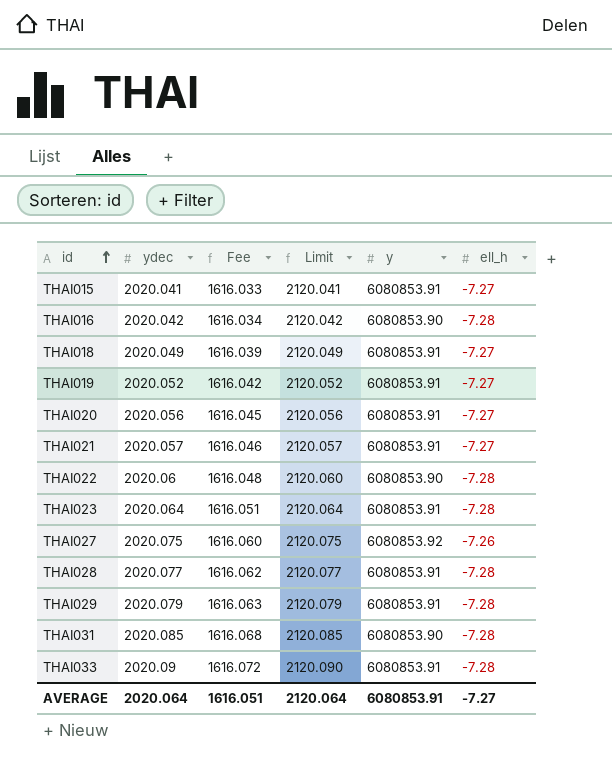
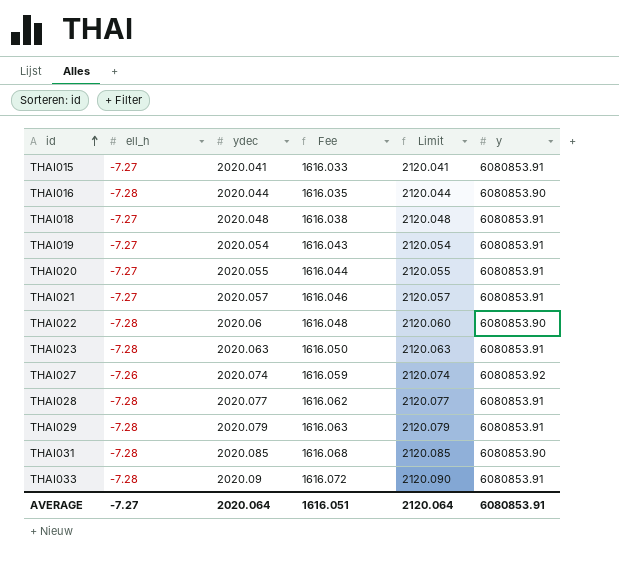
column ell_h | position: 6 -> 2
THAI016 | ydec: 2020.042 -> 2020.044
THAI016 | Fee: 1616.034 -> 1616.035
THAI016 | Limit: 2120.042 -> 2120.044
THAI018 | ydec: 2020.049 -> 2020.048
THAI018 | Fee: 1616.039 -> 1616.038
THAI018 | Limit: 2120.049 -> 2120.048
THAI019 | ydec: 2020.052 -> 2020.054
THAI019 | Fee: 1616.042 -> 1616.043
THAI019 | Limit: 2120.052 -> 2120.054
THAI020 | ydec: 2020.056 -> 2020.055
THAI020 | Fee: 1616.045 -> 1616.044
THAI020 | Limit: 2120.056 -> 2120.055
THAI023 | ydec: 2020.064 -> 2020.063
THAI023 | Fee: 1616.051 -> 1616.050
THAI023 | Limit: 2120.064 -> 2120.063
THAI027 | ydec: 2020.075 -> 2020.074
THAI027 | Fee: 1616.060 -> 1616.059
THAI027 | Limit: 2120.075 -> 2120.074

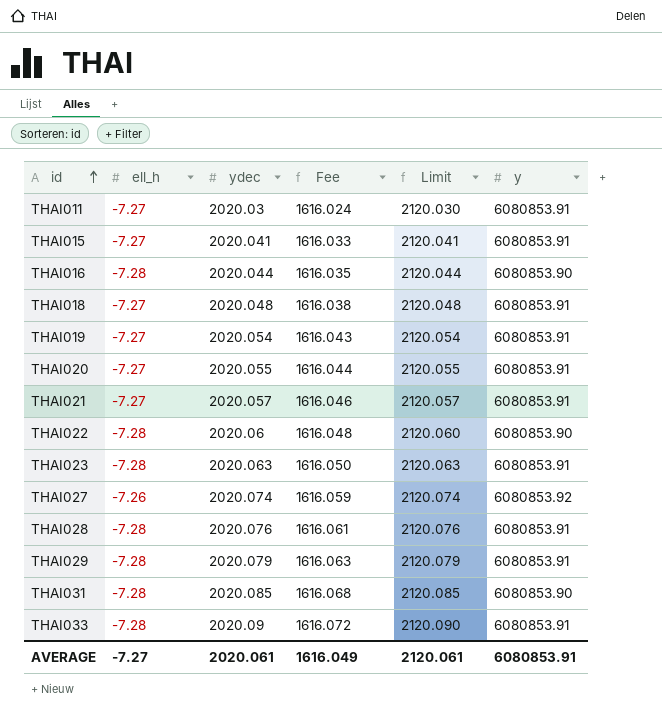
row THAI011: none -> -7.27 | 2020.03 | 1616.024 | 2120.030 | 6080853.91
THAI028 | ydec: 2020.077 -> 2020.076
THAI028 | Fee: 1616.062 -> 1616.061
THAI028 | Limit: 2120.077 -> 2120.076
AVERAGE | ydec: 2020.064 -> 2020.061
AVERAGE | Fee: 1616.051 -> 1616.049
AVERAGE | Limit: 2120.064 -> 2120.061

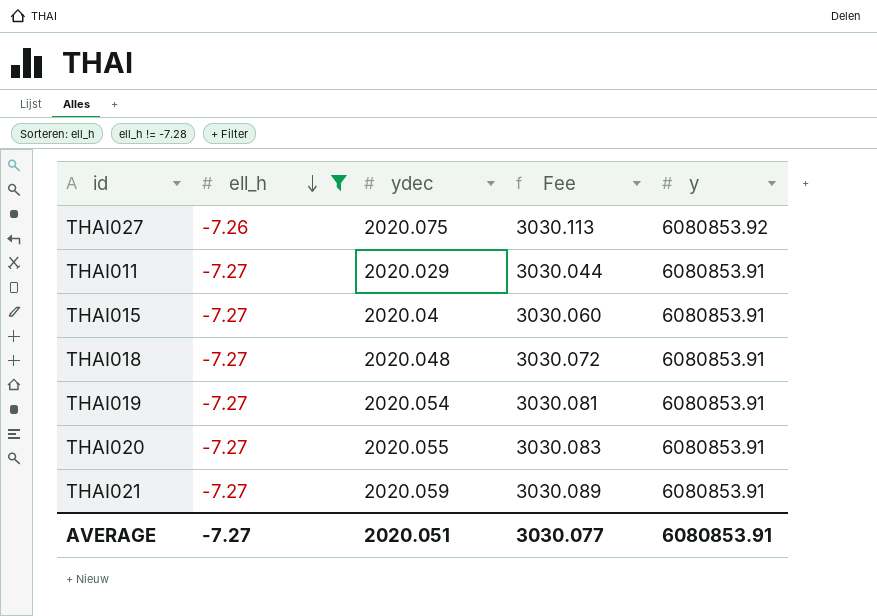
filter: none -> ell_h != -7.28
row order: id ascending -> ell_h descending
column Limit | formula: [ydec] + 100 -> none
column Fee | formula: [ydec] * 0.8 -> [ydec] * 1.5
THAI027 | ydec: 2020.074 -> 2020.075
THAI011 | ydec: 2020.03 -> 2020.029
THAI015 | ydec: 2020.041 -> 2020.04
THAI021 | ydec: 2020.057 -> 2020.059
AVERAGE | ydec: 2020.061 -> 2020.051
AVERAGE | Fee: 1616.049 -> 3030.077

